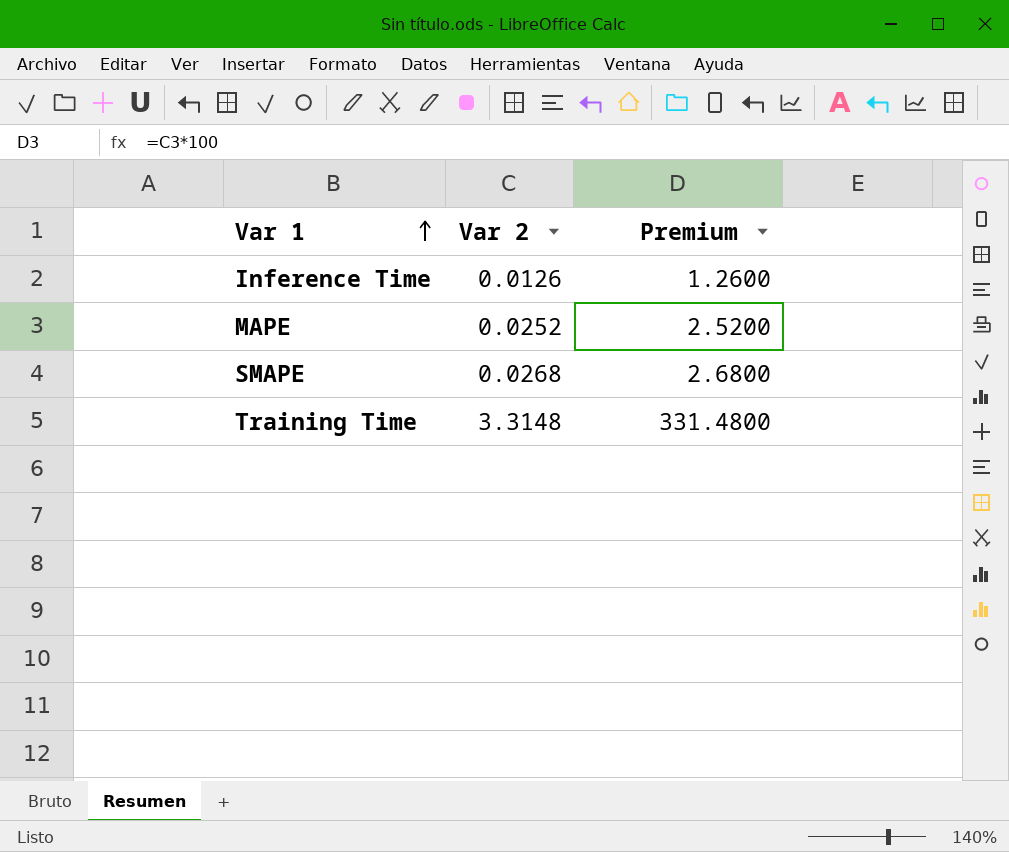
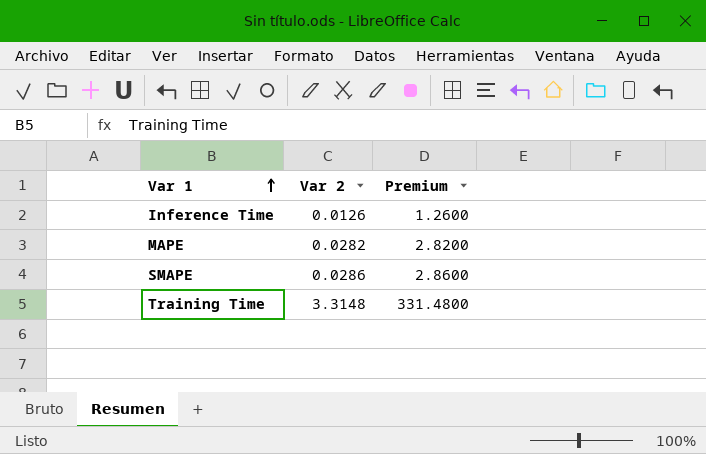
MAPE | Var 2: 0.0252 -> 0.0282
MAPE | Premium: 2.5200 -> 2.8200
SMAPE | Var 2: 0.0268 -> 0.0286
SMAPE | Premium: 2.6800 -> 2.8600

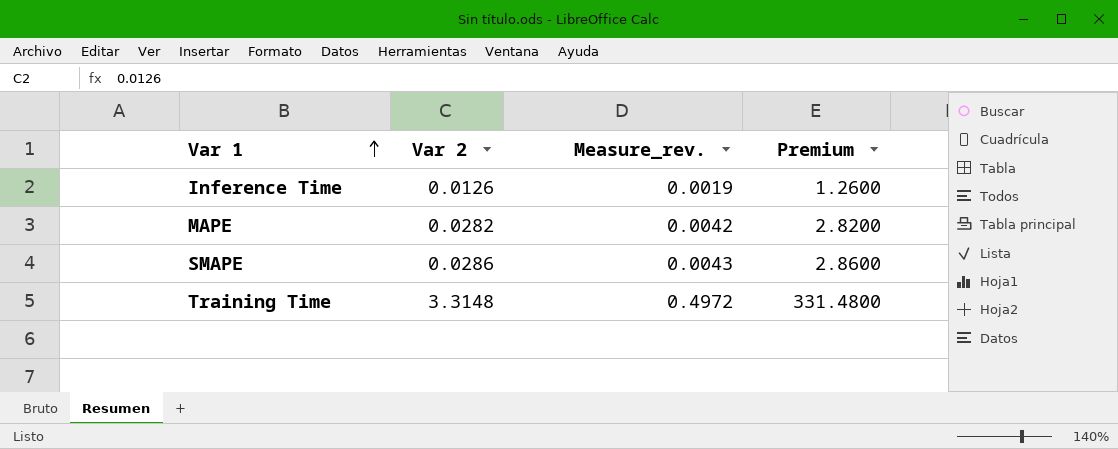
column Measure_rev. | formula: none -> [Var 2] * 0.15

